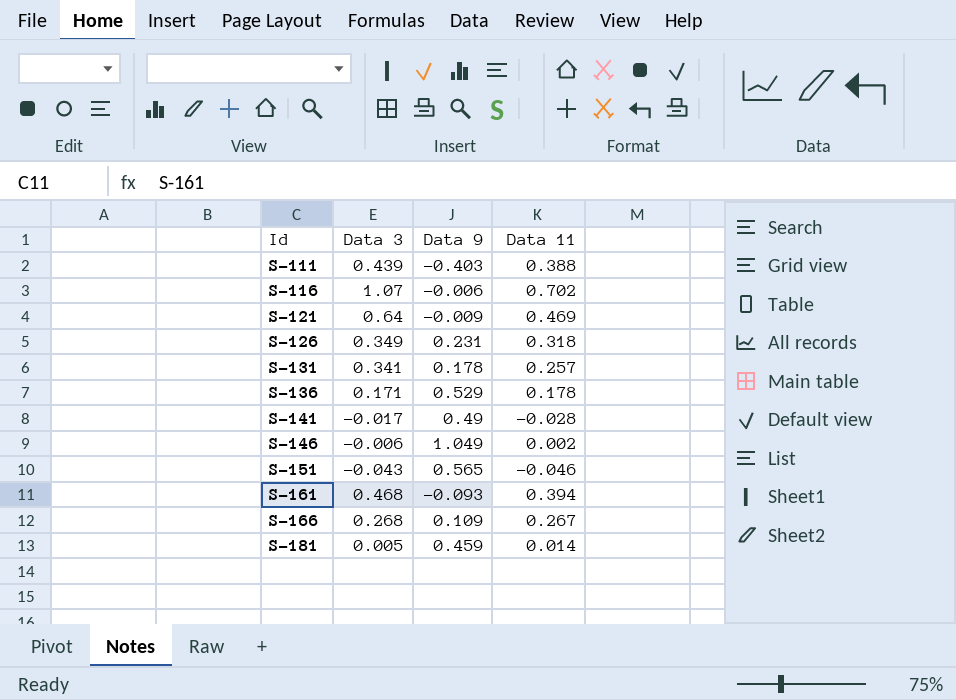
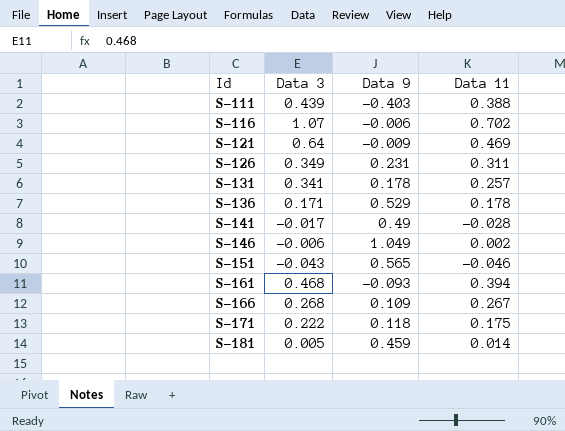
S-126 | Data 11: 0.318 -> 0.311
row S-171: none -> 0.222 | 0.118 | 0.175

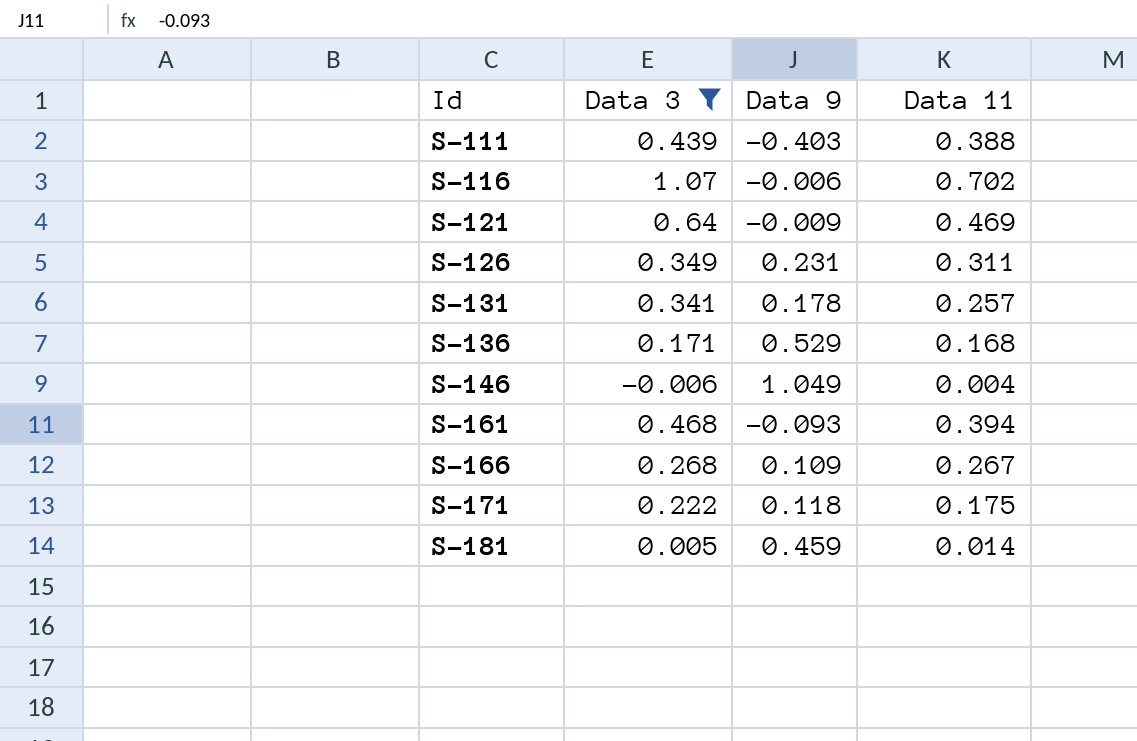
filter: none -> Data 3 >= -0.006
S-136 | Data 11: 0.178 -> 0.168
S-146 | Data 11: 0.002 -> 0.004

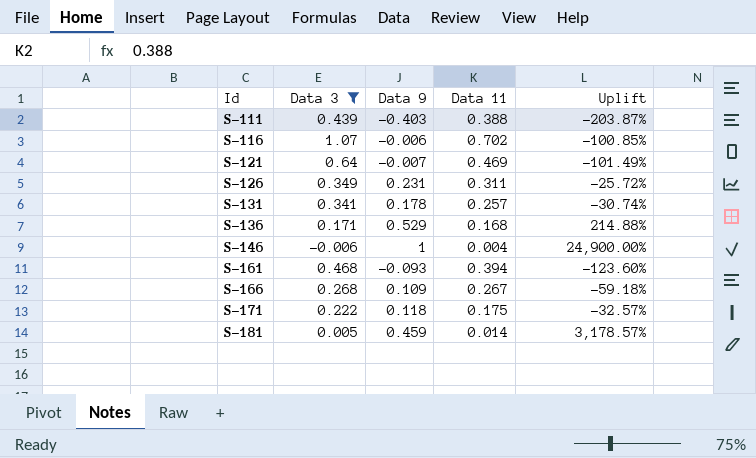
column Uplift | formula: none -> ([Data 9] - [Data 11]) / [Data 11]
S-121 | Data 9: -0.009 -> -0.007
S-146 | Data 9: 1.049 -> 1

